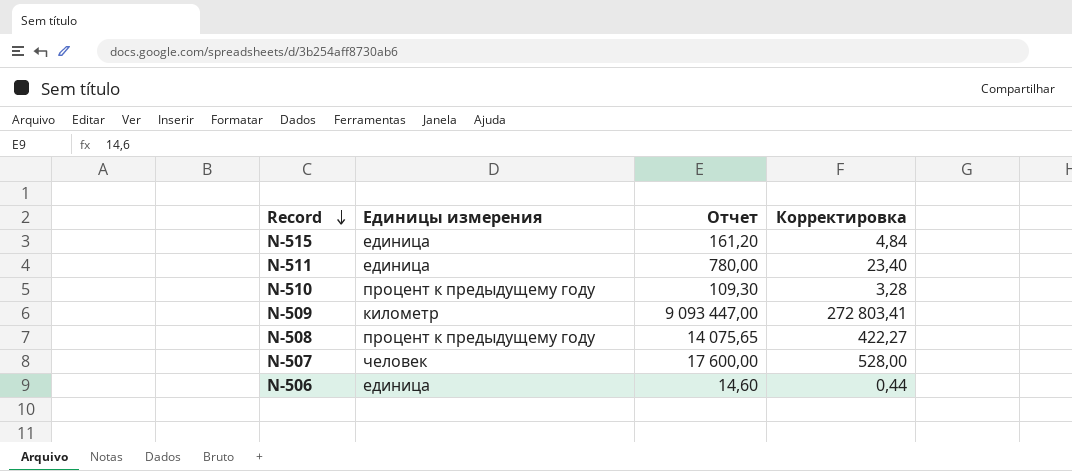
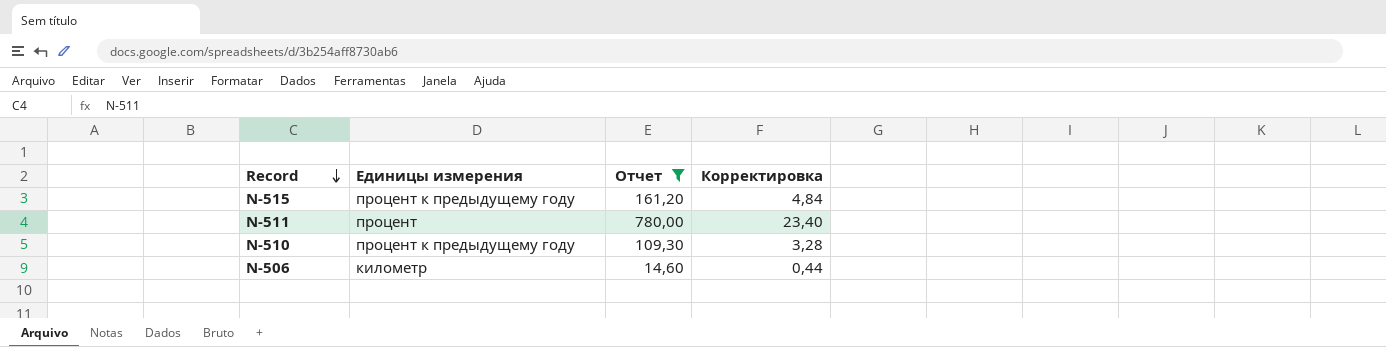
filter: none -> Отчет <= 780,00
N-515 | Единицы измерения: единица -> процент к предыдущему году
N-511 | Единицы измерения: единица -> процент
N-506 | Единицы измерения: единица -> километр

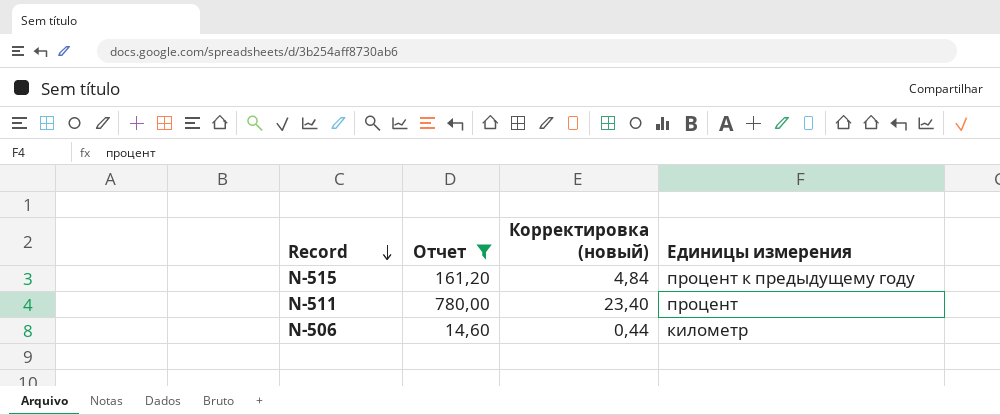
column name: Корректировка -> Корректировка (новый)
column Единицы измерения | position: 2 -> 4
row N-510: процент к предыдущему году | 109,30 | 3,28 -> none

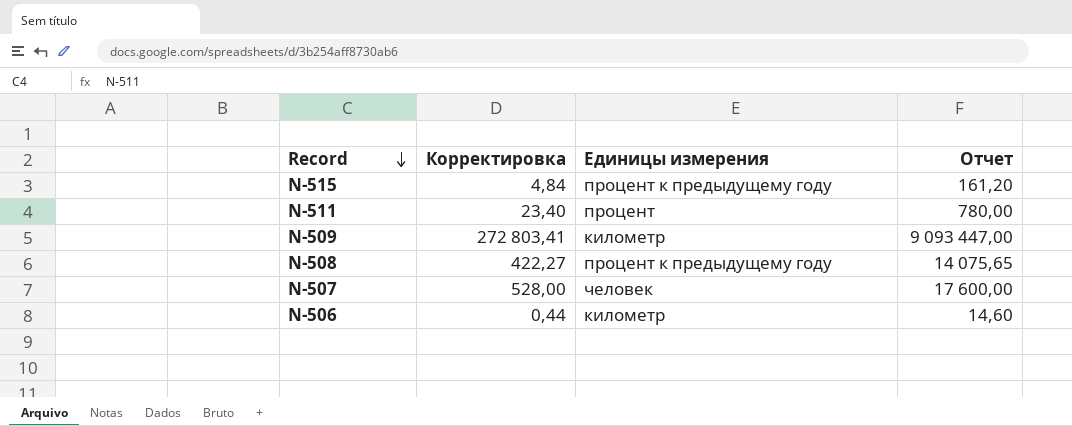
filter: Отчет <= 780,00 -> none
column name: Корректировка (новый) -> Корректировка
column Отчет | position: 2 -> 4

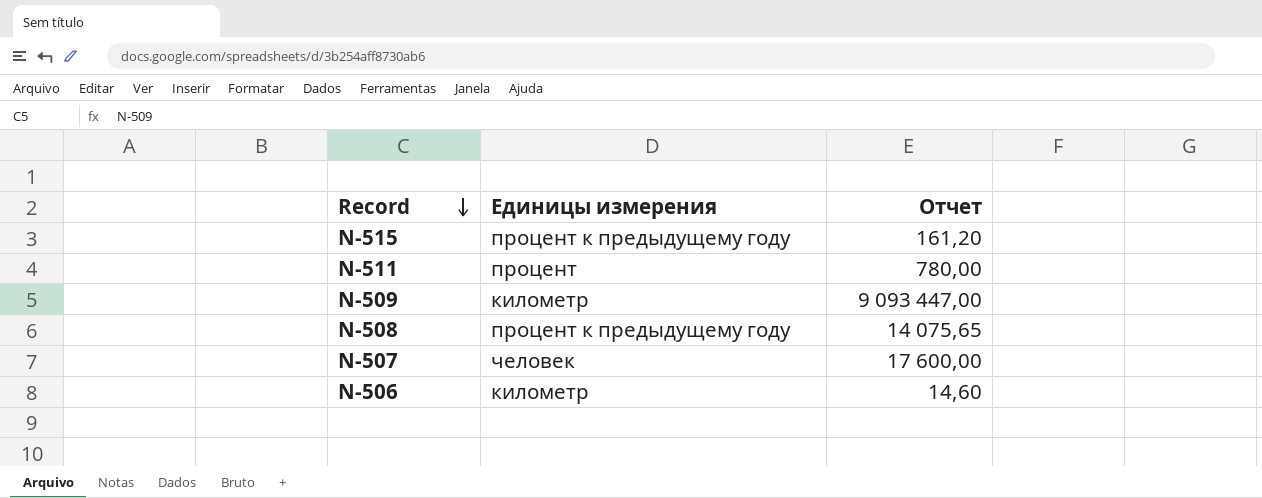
column Корректировка | formula: [Отчет] * 0,03 -> none

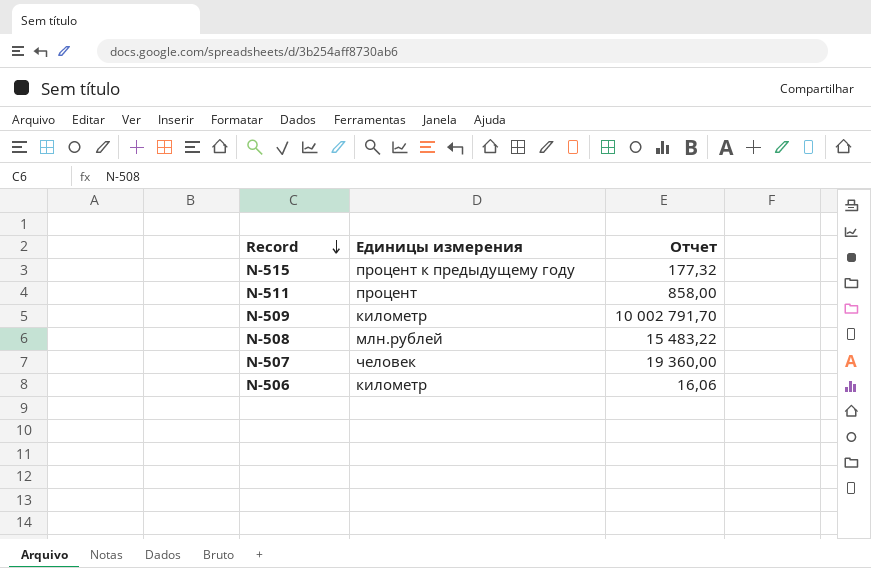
N-515 | Отчет: 161,20 -> 177,32
N-511 | Отчет: 780,00 -> 858,00
N-509 | Отчет: 9 093 447,00 -> 10 002 791,70
N-508 | Единицы измерения: процент к предыдущему году -> млн.рублей
N-508 | Отчет: 14 075,65 -> 15 483,22
N-507 | Отчет: 17 600,00 -> 19 360,00
N-506 | Отчет: 14,60 -> 16,06

